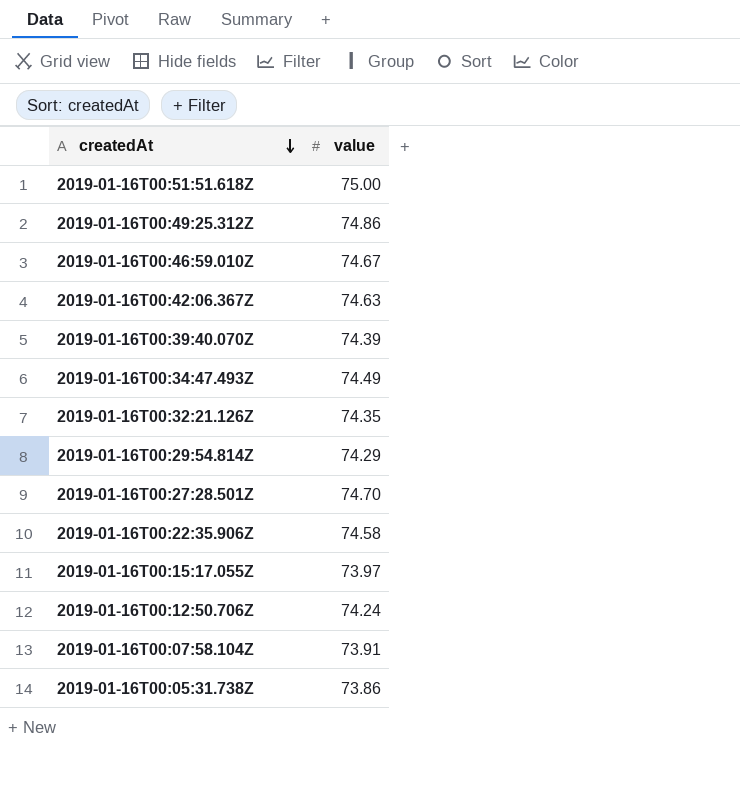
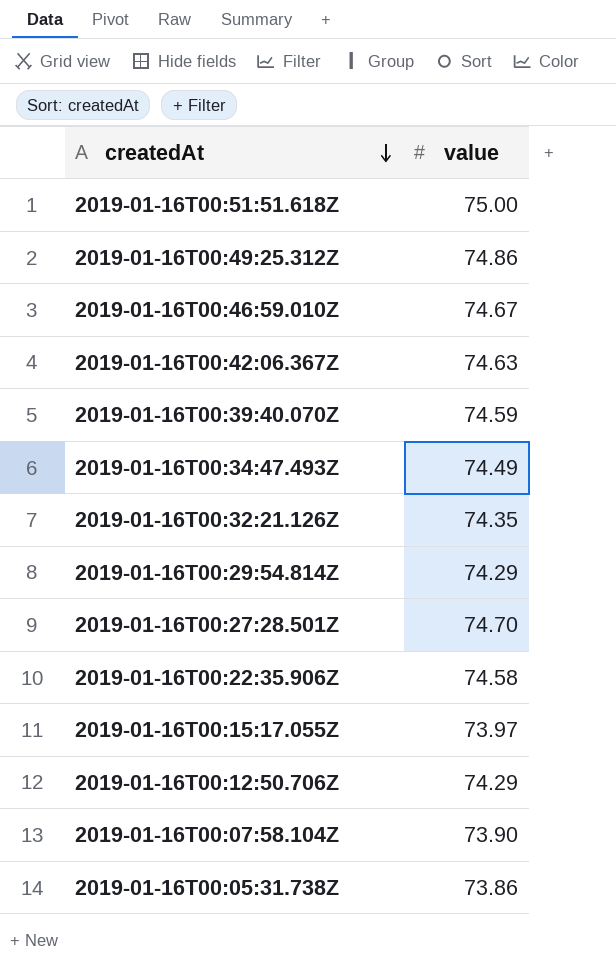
2019-01-16T00:39:40.070Z | value: 74.39 -> 74.59
2019-01-16T00:12:50.706Z | value: 74.24 -> 74.29
2019-01-16T00:07:58.104Z | value: 73.91 -> 73.90

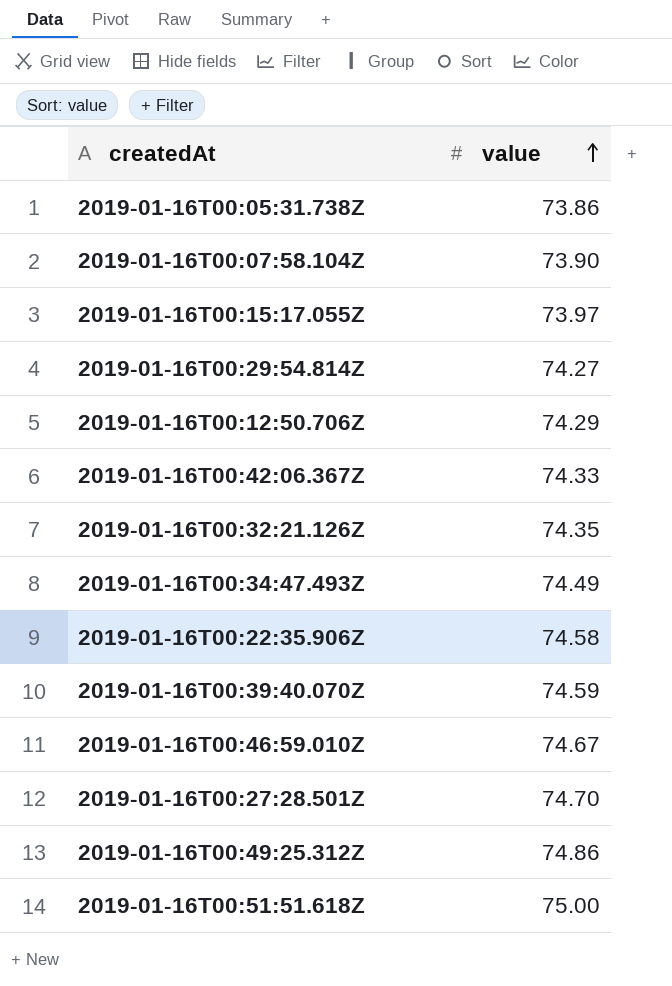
row order: createdAt descending -> value ascending
2019-01-16T00:29:54.814Z | value: 74.29 -> 74.27
2019-01-16T00:42:06.367Z | value: 74.63 -> 74.33

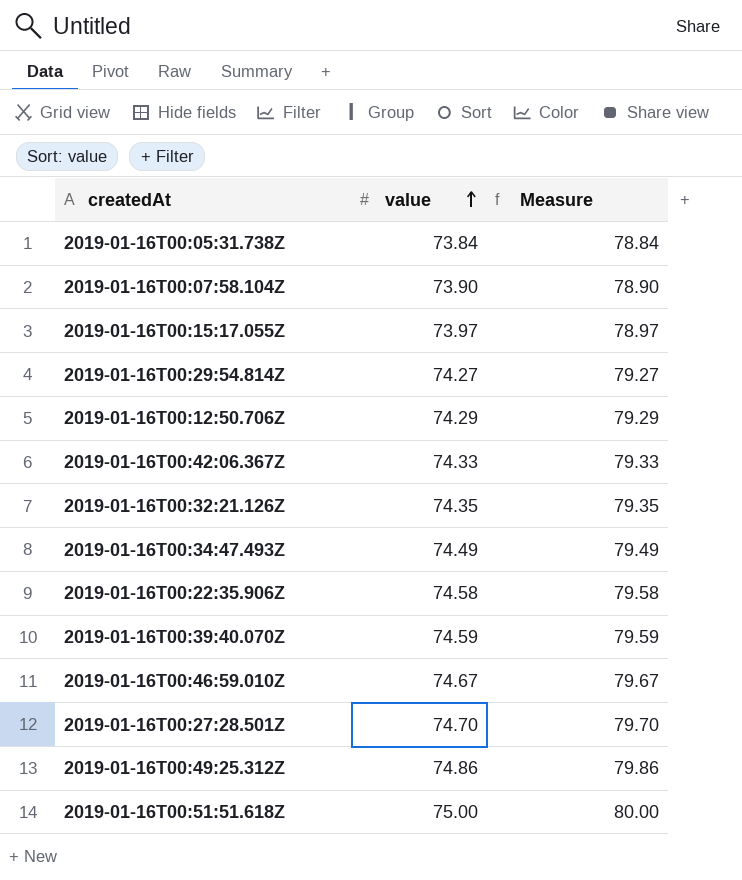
column Measure | formula: none -> [value] + 5
2019-01-16T00:05:31.738Z | value: 73.86 -> 73.84

